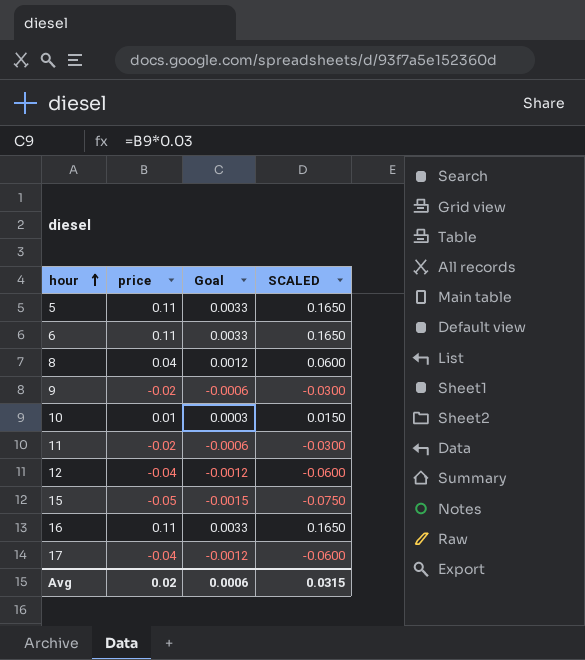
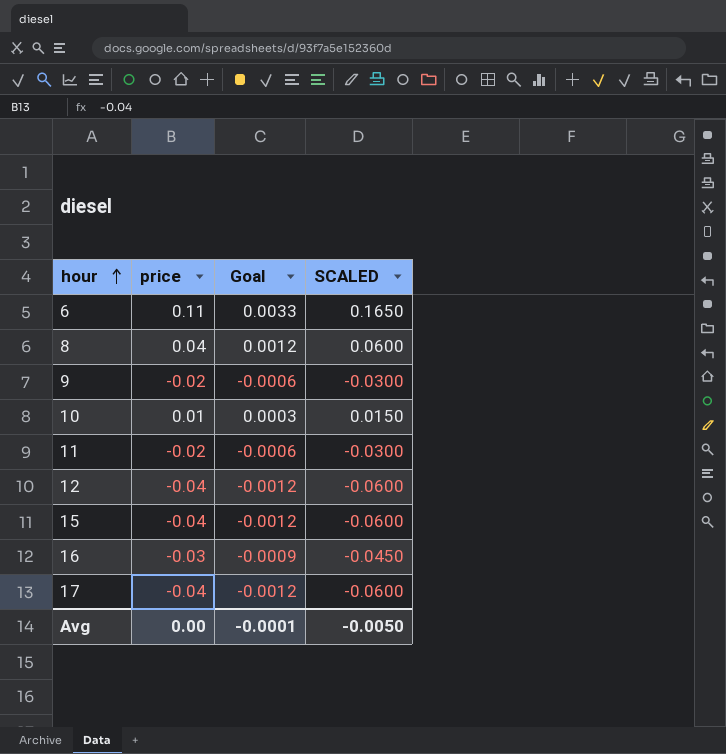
row 5: 0.11 | 0.0033 | 0.1650 -> none
15 | price: -0.05 -> -0.04
15 | Goal: -0.0015 -> -0.0012
15 | SCALED: -0.0750 -> -0.0600
16 | price: 0.11 -> -0.03
16 | Goal: 0.0033 -> -0.0009
16 | SCALED: 0.1650 -> -0.0450
Avg | price: 0.02 -> 0.00
Avg | Goal: 0.0006 -> -0.0001
Avg | SCALED: 0.0315 -> -0.0050

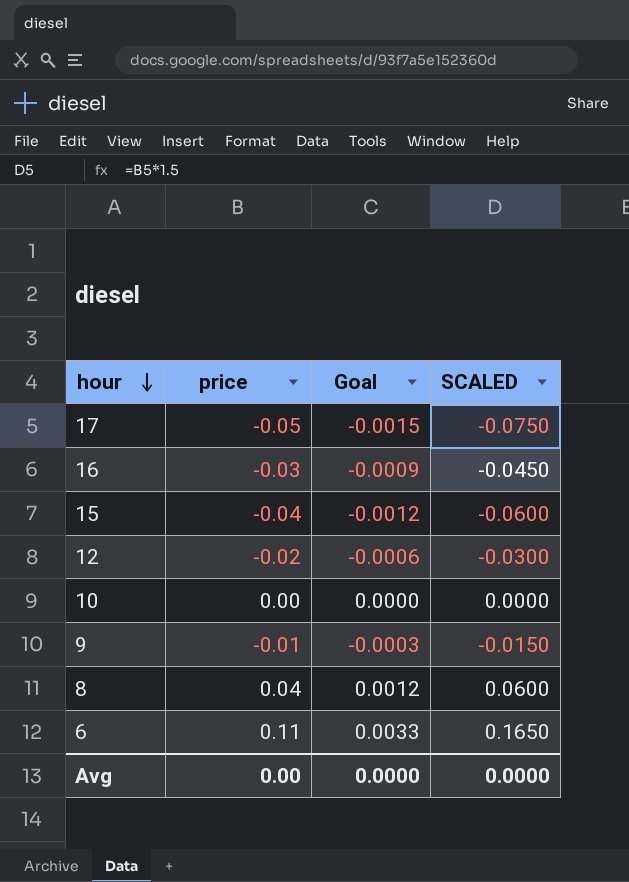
row order: hour ascending -> hour descending
row 11: -0.02 | -0.0006 | -0.0300 -> none
17 | price: -0.04 -> -0.05
17 | Goal: -0.0012 -> -0.0015
17 | SCALED: -0.0600 -> -0.0750
12 | price: -0.04 -> -0.02
12 | Goal: -0.0012 -> -0.0006
12 | SCALED: -0.0600 -> -0.0300
10 | price: 0.01 -> 0.00
10 | Goal: 0.0003 -> 0.0000
10 | SCALED: 0.0150 -> 0.0000
9 | price: -0.02 -> -0.01
9 | Goal: -0.0006 -> -0.0003
9 | SCALED: -0.0300 -> -0.0150
Avg | Goal: -0.0001 -> 0.0000
Avg | SCALED: -0.0050 -> 0.0000

